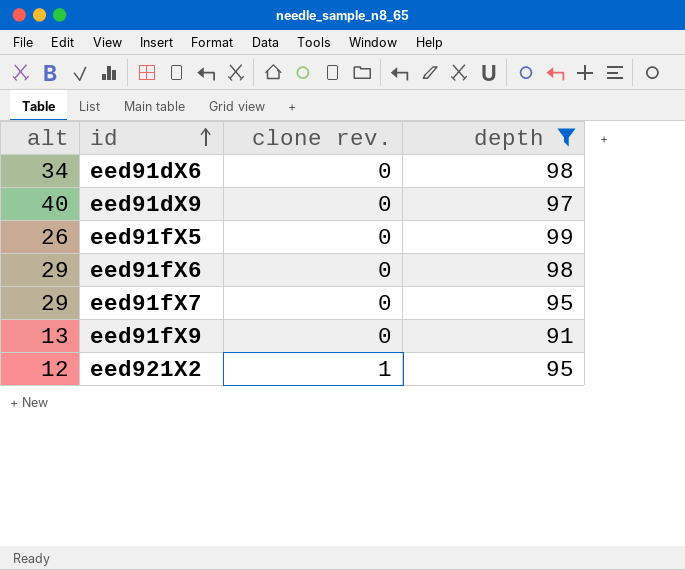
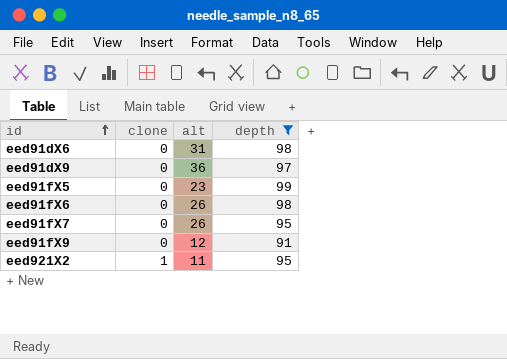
column name: clone rev. -> clone
column alt | position: 1 -> 3
eed91dX6 | alt: 34 -> 31
eed91dX9 | alt: 40 -> 36
eed91fX5 | alt: 26 -> 23
eed91fX6 | alt: 29 -> 26
eed91fX7 | alt: 29 -> 26
eed91fX9 | alt: 13 -> 12
eed921X2 | alt: 12 -> 11

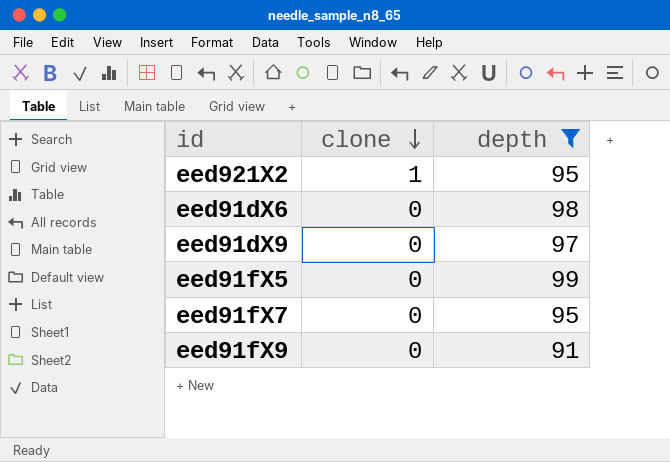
row order: id ascending -> clone descending
column alt | position: 3 -> none
row eed91fX6: 0 | 26 | 98 -> none

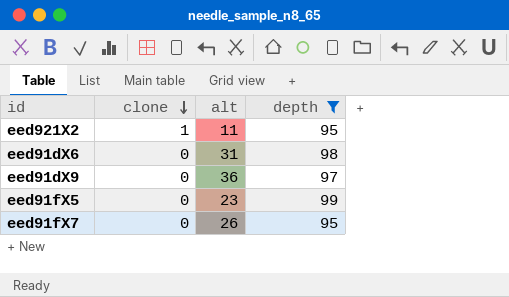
column alt | position: none -> 3
row eed91fX9: 0 | 91 -> none

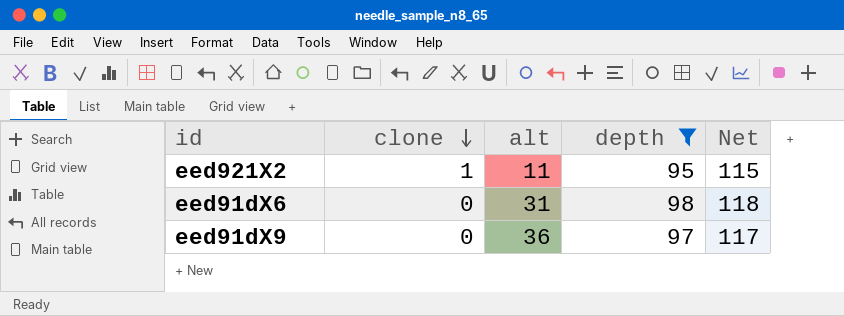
column Net | formula: none -> [depth] + 20
row eed91fX5: 0 | 23 | 99 -> none
row eed91fX7: 0 | 26 | 95 -> none

